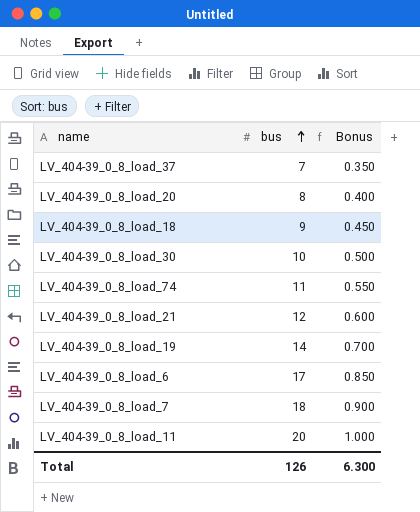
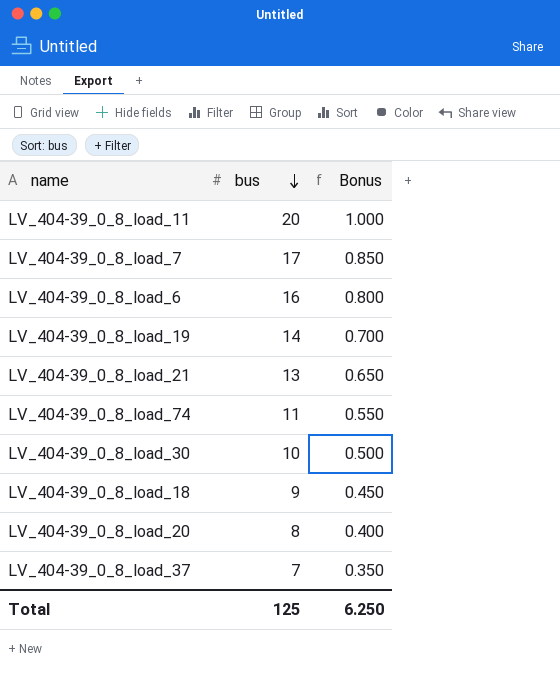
row order: bus ascending -> bus descending
LV_404-39_0_8_load_7 | bus: 18 -> 17
LV_404-39_0_8_load_7 | Bonus: 0.900 -> 0.850
LV_404-39_0_8_load_6 | bus: 17 -> 16
LV_404-39_0_8_load_6 | Bonus: 0.850 -> 0.800
LV_404-39_0_8_load_21 | bus: 12 -> 13
LV_404-39_0_8_load_21 | Bonus: 0.600 -> 0.650
Total | bus: 126 -> 125
Total | Bonus: 6.300 -> 6.250

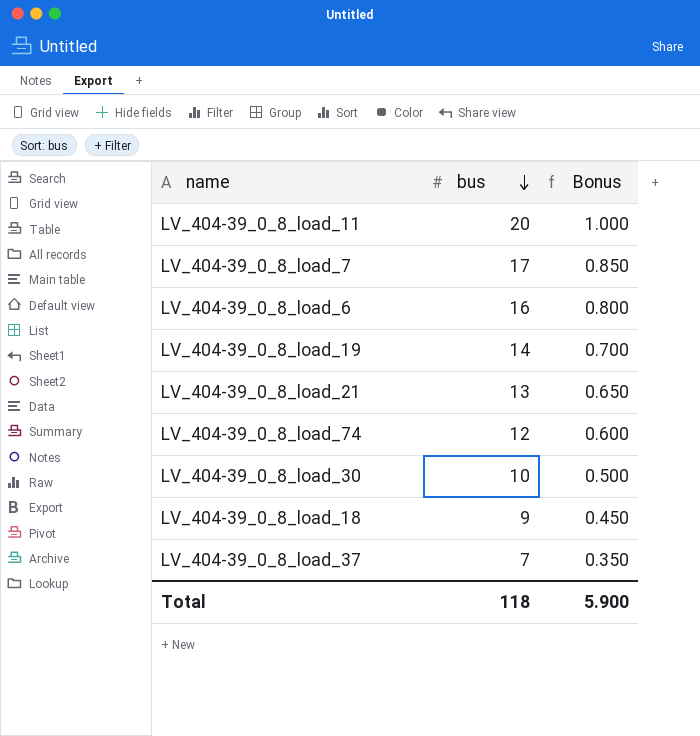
row LV_404-39_0_8_load_20: 8 | 0.400 -> none
LV_404-39_0_8_load_74 | bus: 11 -> 12
LV_404-39_0_8_load_74 | Bonus: 0.550 -> 0.600
Total | bus: 125 -> 118
Total | Bonus: 6.250 -> 5.900

